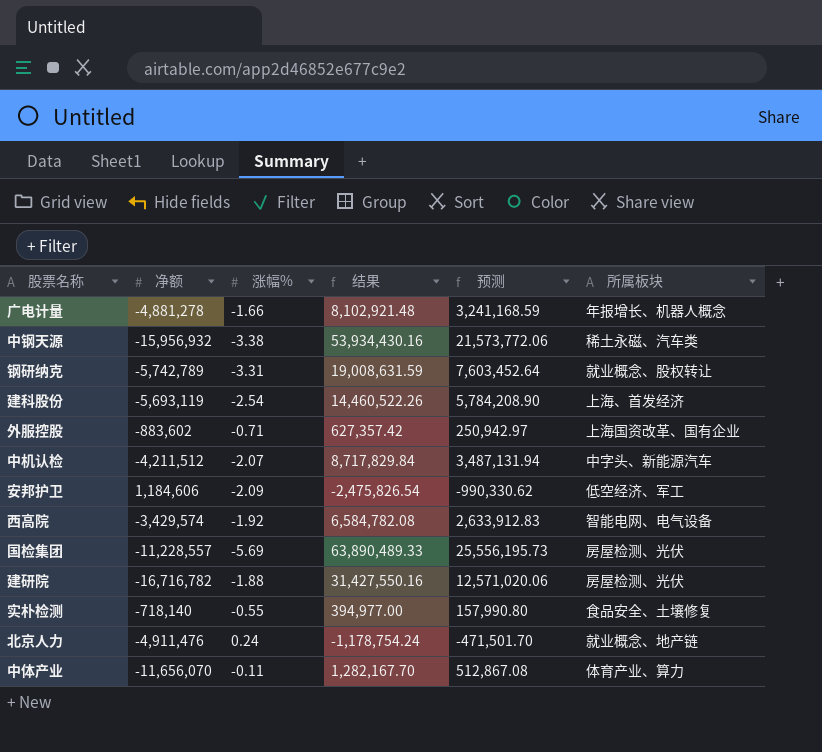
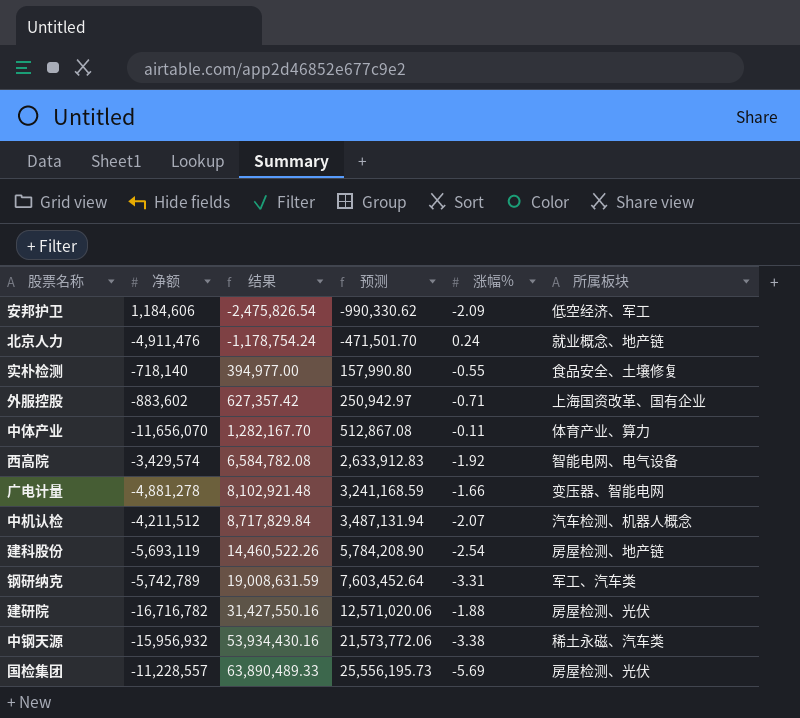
row order: none -> 结果 ascending
column 涨幅% | position: 3 -> 5
广电计量 | 所属板块: 年报增长、机器人概念 -> 变压器、智能电网
中机认检 | 所属板块: 中字头、新能源汽车 -> 汽车检测、机器人概念
建科股份 | 所属板块: 上海、首发经济 -> 房屋检测、地产链
钢研纳克 | 所属板块: 就业概念、股权转让 -> 军工、汽车类

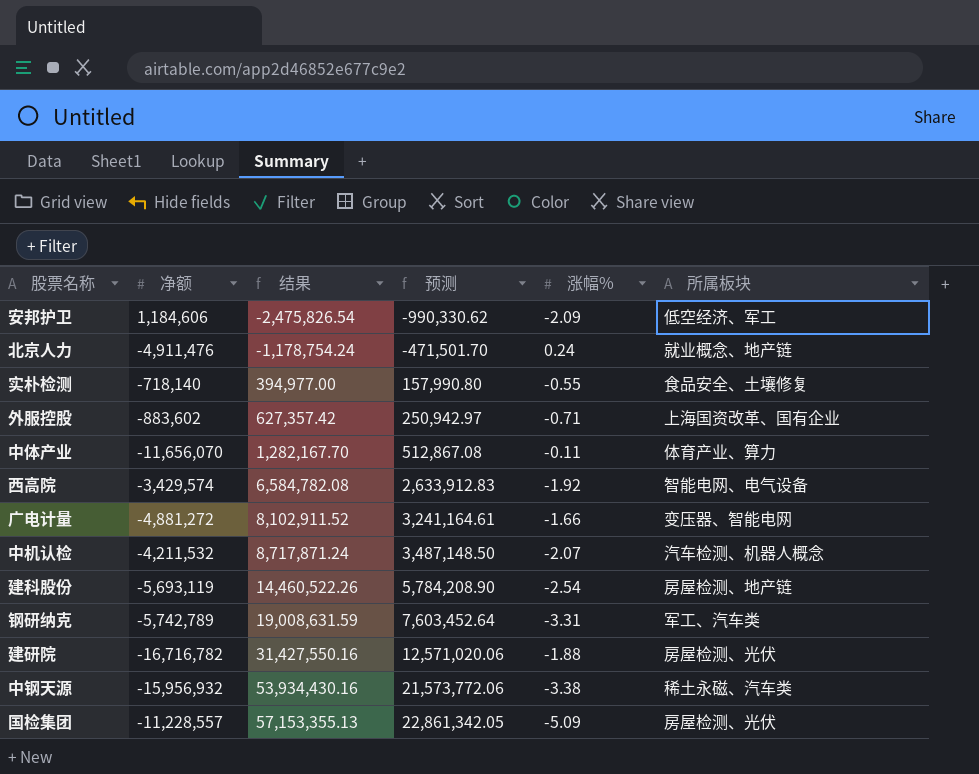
广电计量 | 净额: -4,881,278 -> -4,881,272
广电计量 | 结果: 8,102,921.48 -> 8,102,911.52
广电计量 | 预测: 3,241,168.59 -> 3,241,164.61
中机认检 | 净额: -4,211,512 -> -4,211,532
中机认检 | 结果: 8,717,829.84 -> 8,717,871.24
中机认检 | 预测: 3,487,131.94 -> 3,487,148.50
国检集团 | 结果: 63,890,489.33 -> 57,153,355.13
国检集团 | 预测: 25,556,195.73 -> 22,861,342.05
国检集团 | 涨幅%: -5.69 -> -5.09

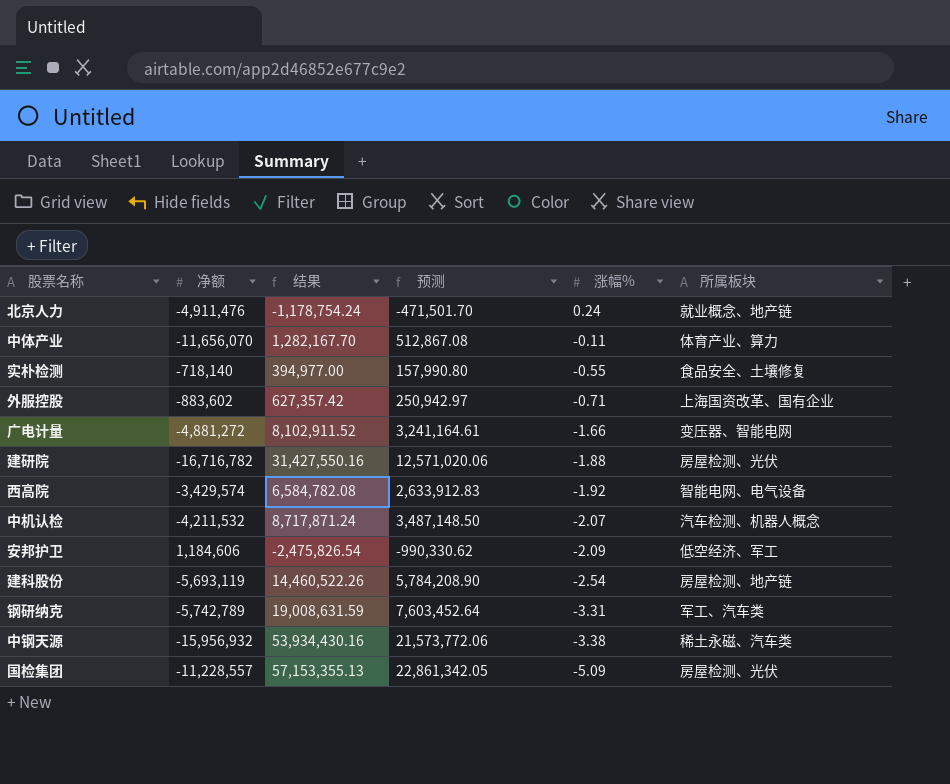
row order: 结果 ascending -> 涨幅% descending

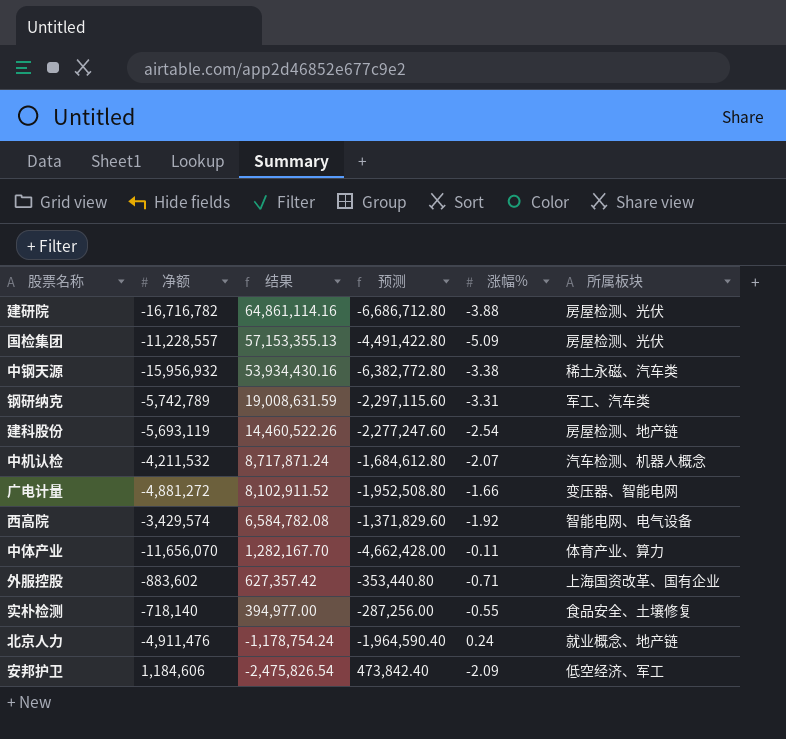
row order: 涨幅% descending -> 结果 descending
column 预测 | formula: [结果] * 0.4 -> [净额] * 0.4
建研院 | 结果: 31,427,550.16 -> 64,861,114.16
建研院 | 涨幅%: -1.88 -> -3.88

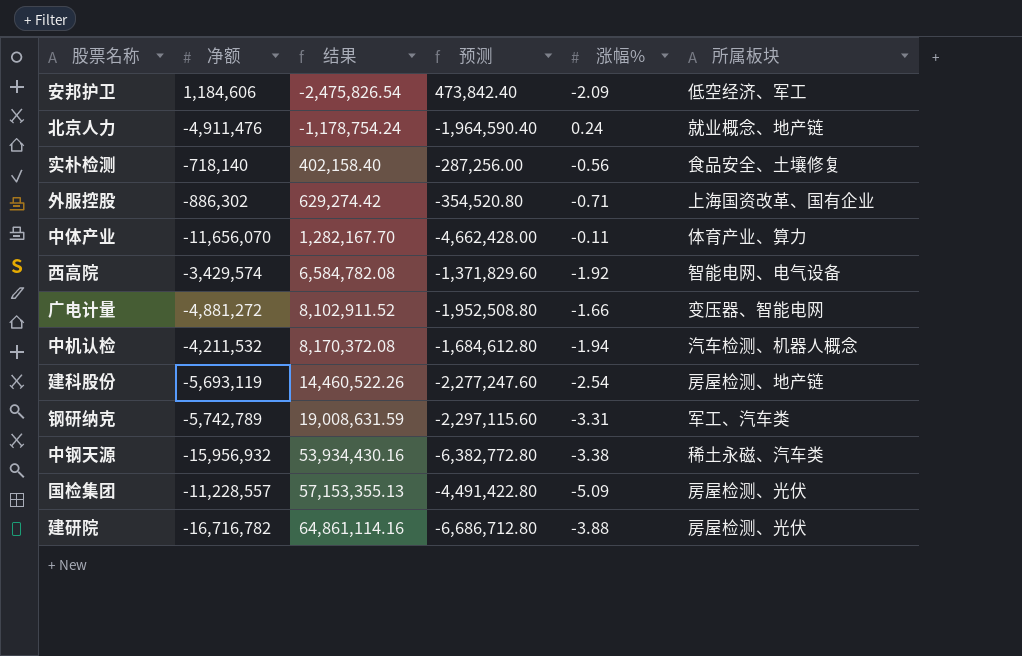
row order: 结果 descending -> 结果 ascending
实朴检测 | 结果: 394,977.00 -> 402,158.40
实朴检测 | 涨幅%: -0.55 -> -0.56
外服控股 | 净额: -883,602 -> -886,302
外服控股 | 结果: 627,357.42 -> 629,274.42
外服控股 | 预测: -353,440.80 -> -354,520.80
中机认检 | 结果: 8,717,871.24 -> 8,170,372.08
中机认检 | 涨幅%: -2.07 -> -1.94

